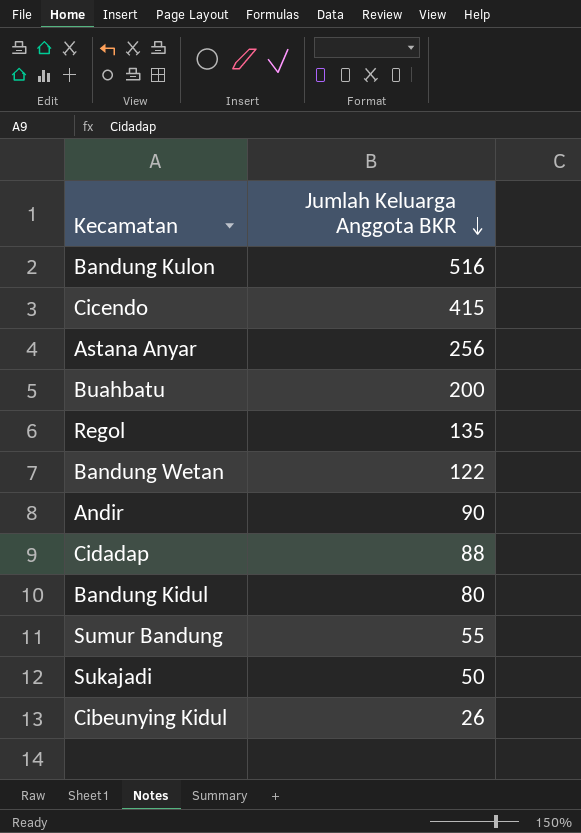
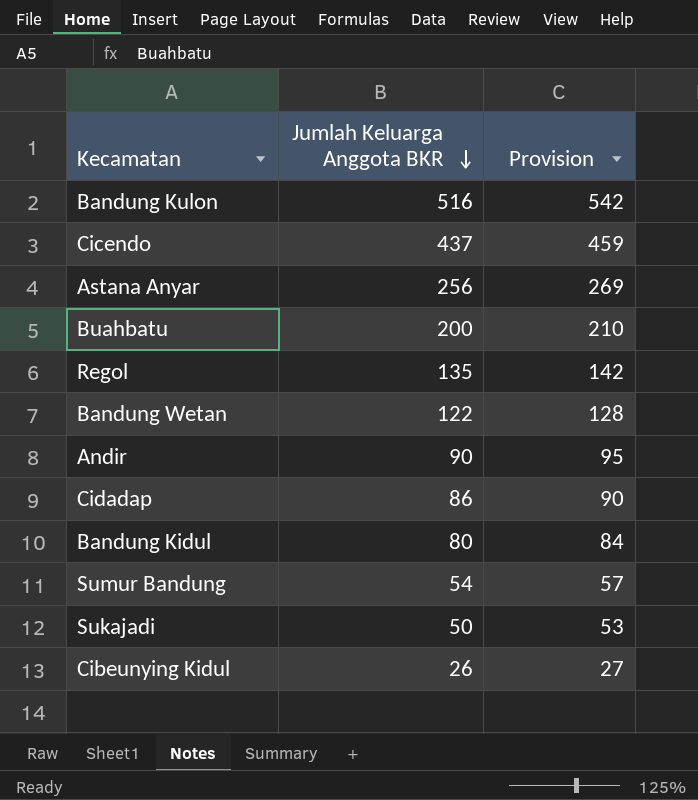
column Provision | formula: none -> [Jumlah Keluarga Anggota BKR] * 1.05
Cicendo | Jumlah Keluarga Anggota BKR: 415 -> 437
Cidadap | Jumlah Keluarga Anggota BKR: 88 -> 86
Sumur Bandung | Jumlah Keluarga Anggota BKR: 55 -> 54

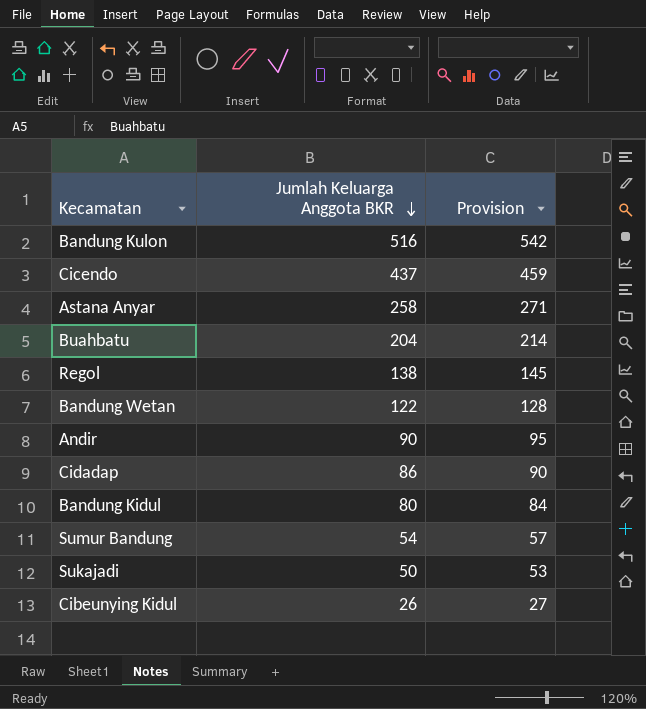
Astana Anyar | Jumlah Keluarga Anggota BKR: 256 -> 258
Astana Anyar | Provision: 269 -> 271
Buahbatu | Jumlah Keluarga Anggota BKR: 200 -> 204
Buahbatu | Provision: 210 -> 214
Regol | Jumlah Keluarga Anggota BKR: 135 -> 138
Regol | Provision: 142 -> 145

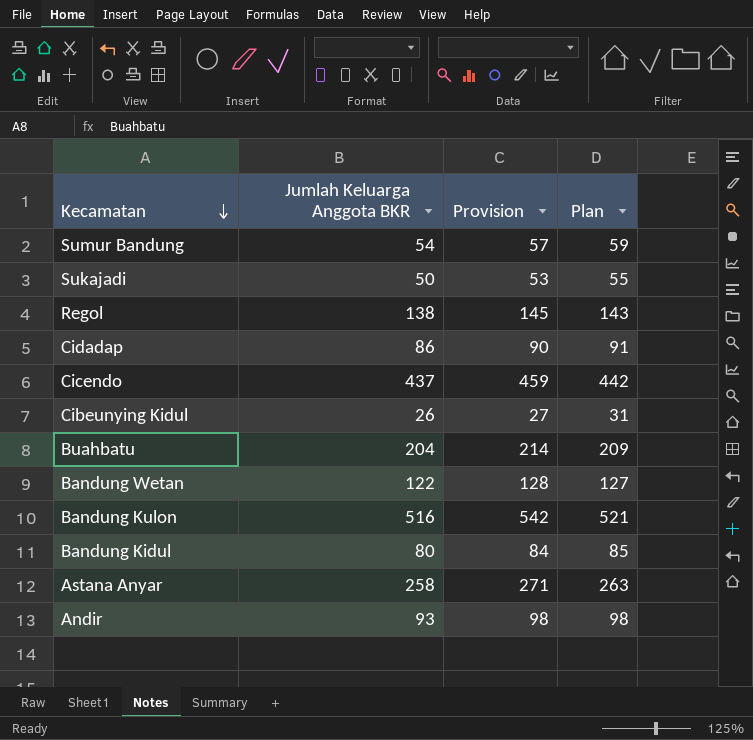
row order: Jumlah Keluarga Anggota BKR descending -> Kecamatan descending
column Plan | formula: none -> [Jumlah Keluarga Anggota BKR] + 5
Andir | Jumlah Keluarga Anggota BKR: 90 -> 93
Andir | Provision: 95 -> 98

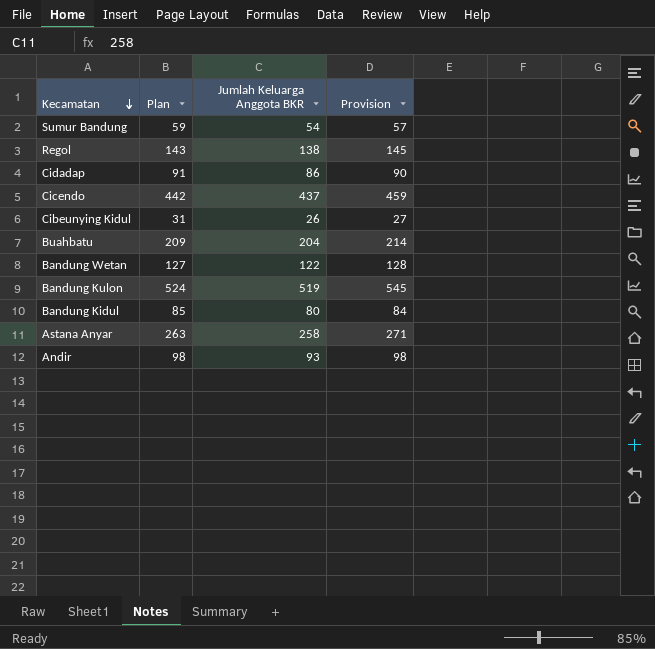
column Plan | position: 4 -> 2
row Sukajadi: 50 | 53 | 55 -> none
Bandung Kulon | Plan: 521 -> 524
Bandung Kulon | Jumlah Keluarga Anggota BKR: 516 -> 519
Bandung Kulon | Provision: 542 -> 545

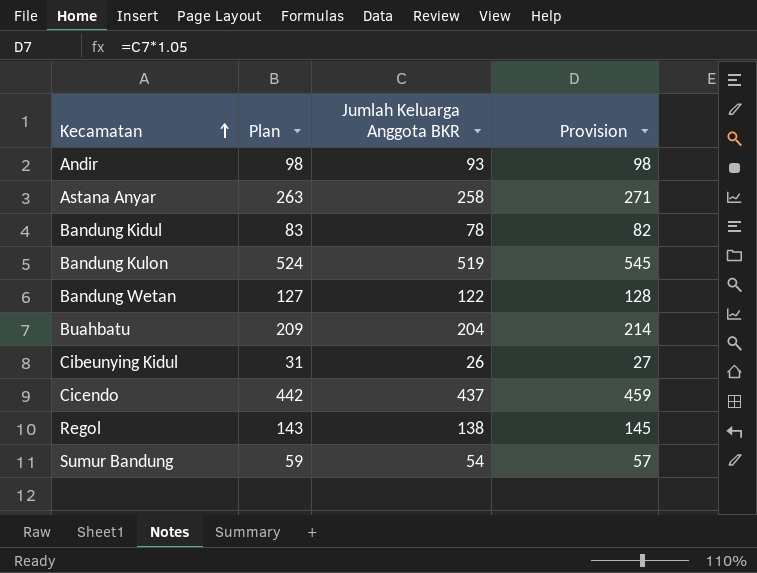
row order: Kecamatan descending -> Kecamatan ascending
row Cidadap: 91 | 86 | 90 -> none
Bandung Kidul | Plan: 85 -> 83
Bandung Kidul | Jumlah Keluarga Anggota BKR: 80 -> 78
Bandung Kidul | Provision: 84 -> 82

